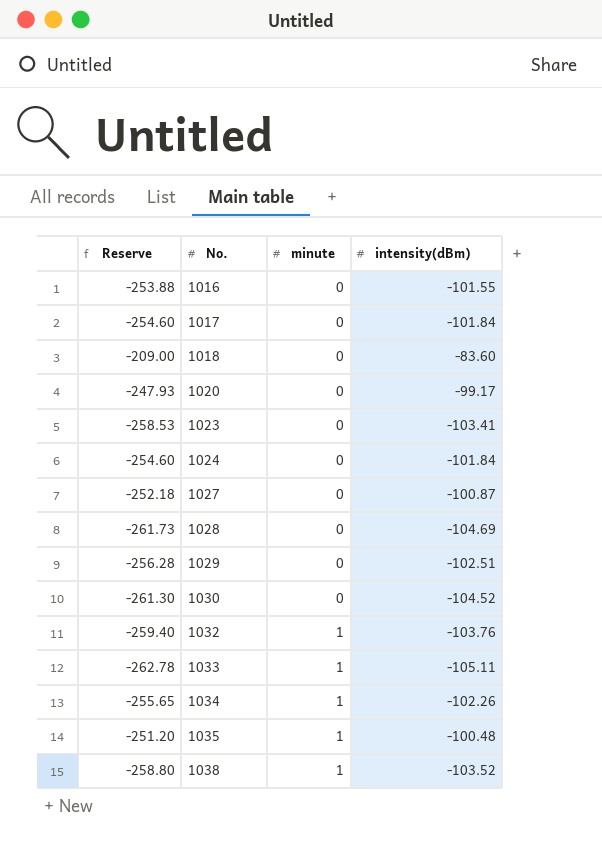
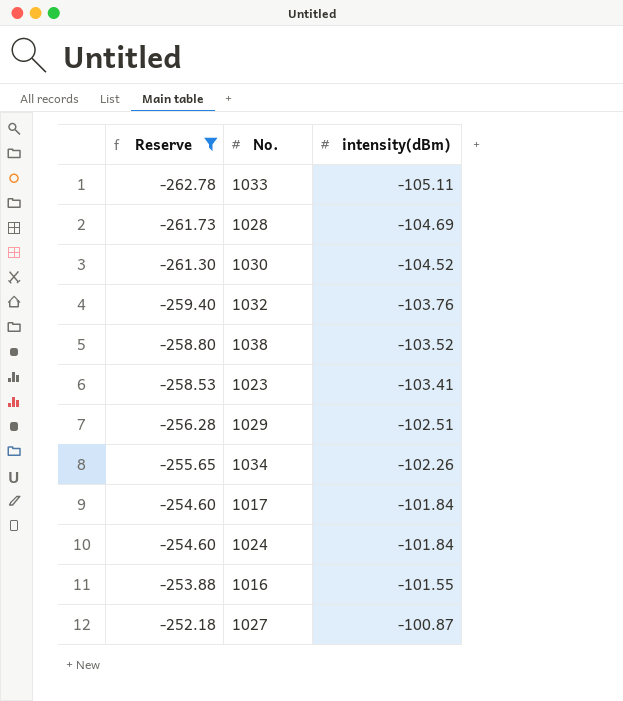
filter: none -> Reserve <= -252.18
row order: No. ascending -> Reserve ascending
column minute | position: 3 -> none

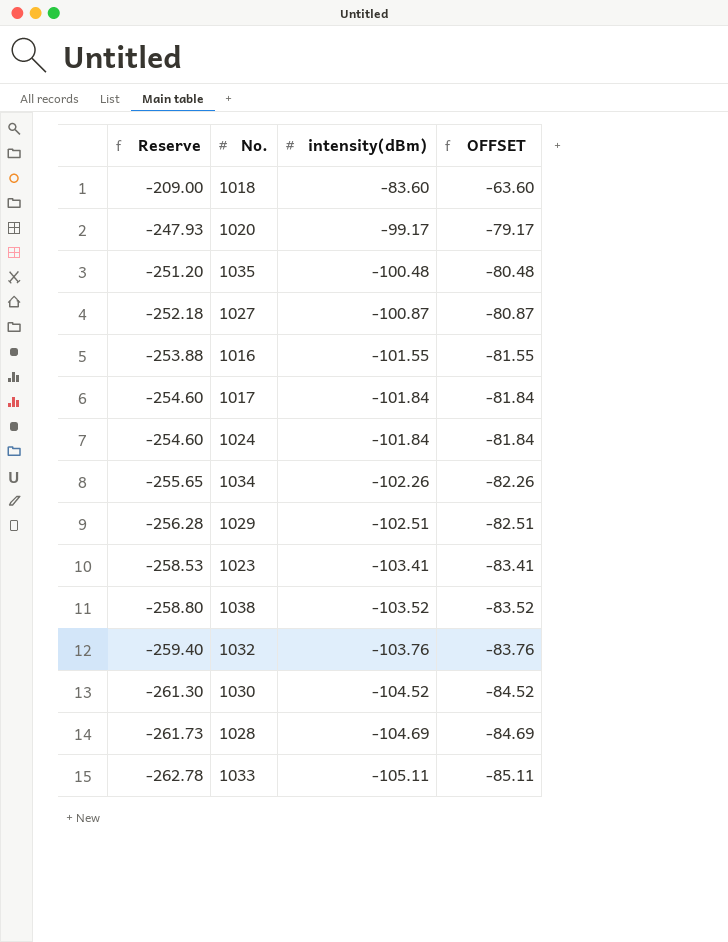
filter: Reserve <= -252.18 -> none
row order: Reserve ascending -> Reserve descending
column OFFSET | formula: none -> [intensity(dBm)] + 20

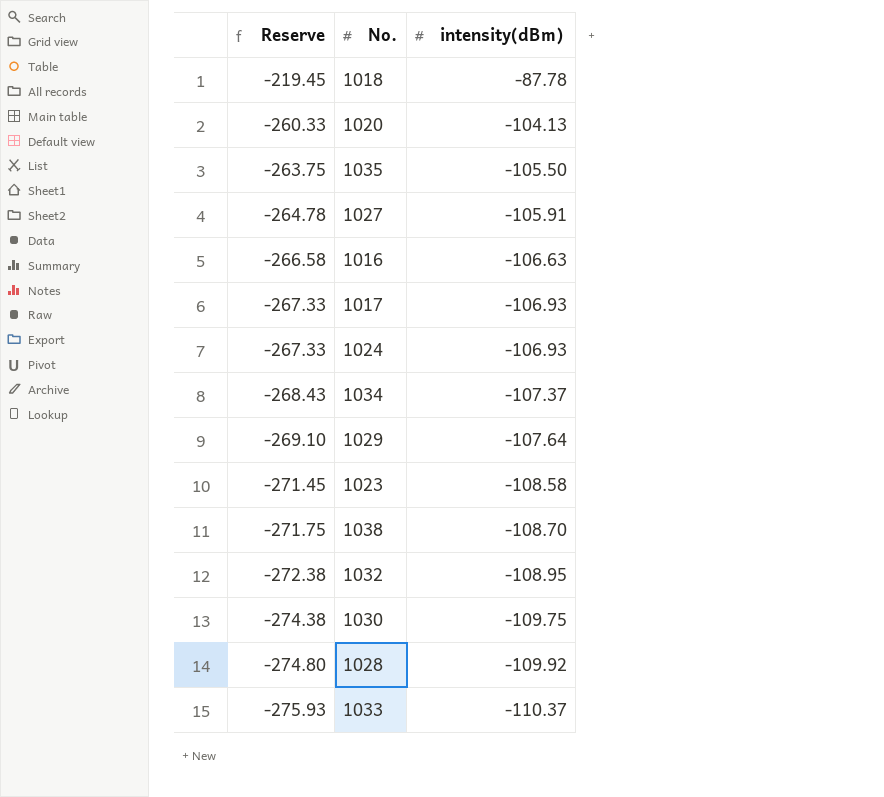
column OFFSET | formula: [intensity(dBm)] + 20 -> none
1018 | Reserve: -209.00 -> -219.45
1018 | intensity(dBm): -83.60 -> -87.78
1020 | Reserve: -247.93 -> -260.33
1020 | intensity(dBm): -99.17 -> -104.13
1035 | Reserve: -251.20 -> -263.75
1035 | intensity(dBm): -100.48 -> -105.50
1027 | Reserve: -252.18 -> -264.78
1027 | intensity(dBm): -100.87 -> -105.91
1016 | Reserve: -253.88 -> -266.58
1016 | intensity(dBm): -101.55 -> -106.63
1017 | Reserve: -254.60 -> -267.33
1017 | intensity(dBm): -101.84 -> -106.93
1024 | Reserve: -254.60 -> -267.33
1024 | intensity(dBm): -101.84 -> -106.93
1034 | Reserve: -255.65 -> -268.43
1034 | intensity(dBm): -102.26 -> -107.37
1029 | Reserve: -256.28 -> -269.10
1029 | intensity(dBm): -102.51 -> -107.64
1023 | Reserve: -258.53 -> -271.45
1023 | intensity(dBm): -103.41 -> -108.58
1038 | Reserve: -258.80 -> -271.75
1038 | intensity(dBm): -103.52 -> -108.70
1032 | Reserve: -259.40 -> -272.38
1032 | intensity(dBm): -103.76 -> -108.95
1030 | Reserve: -261.30 -> -274.38
1030 | intensity(dBm): -104.52 -> -109.75
1028 | Reserve: -261.73 -> -274.80
1028 | intensity(dBm): -104.69 -> -109.92
1033 | Reserve: -262.78 -> -275.93
1033 | intensity(dBm): -105.11 -> -110.37

